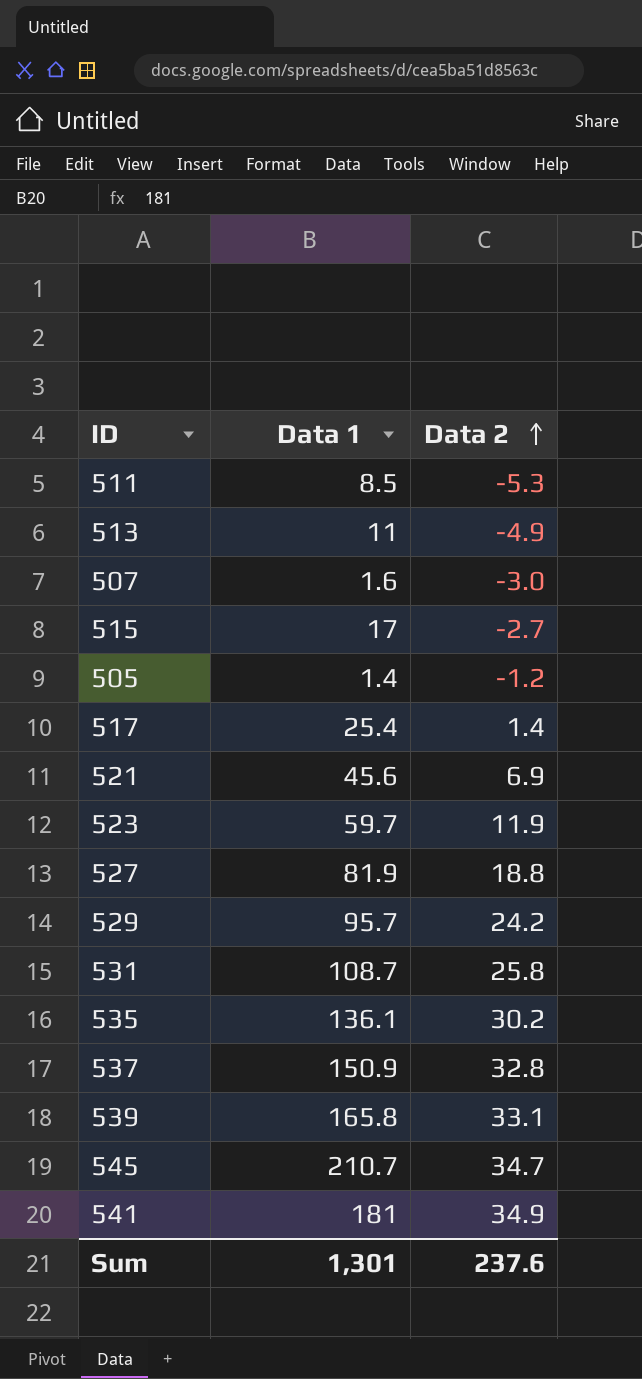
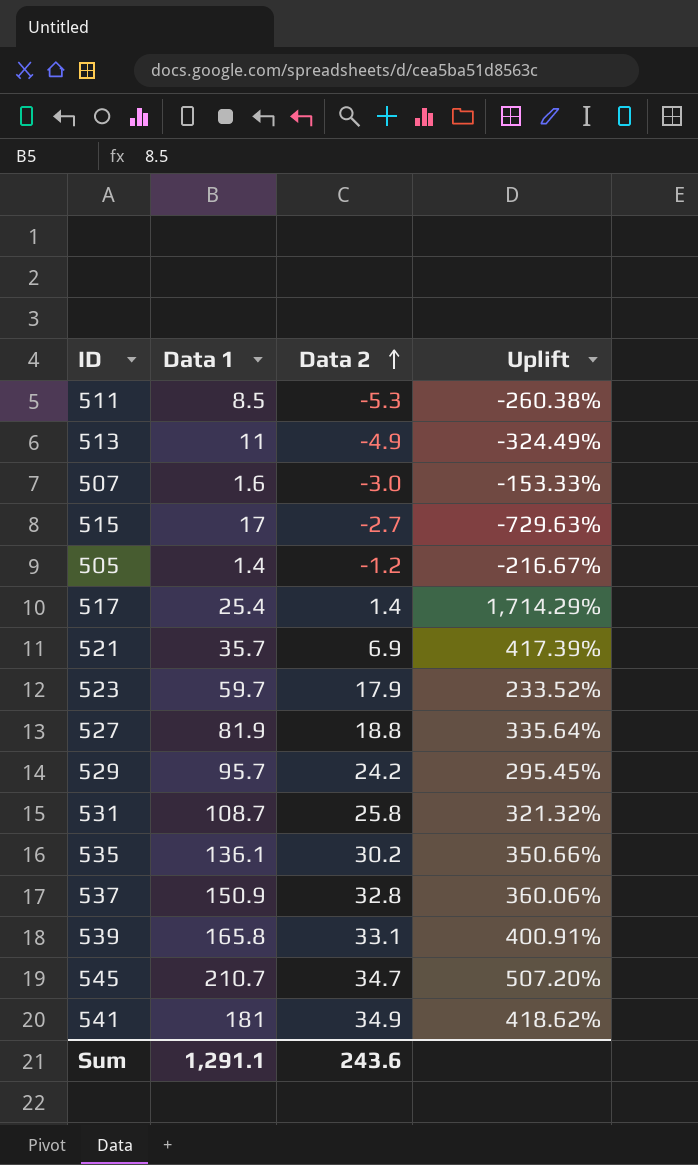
column Uplift | formula: none -> ([Data 1] - [Data 2]) / [Data 2]
521 | Data 1: 45.6 -> 35.7
523 | Data 2: 11.9 -> 17.9
Sum | Data 1: 1,301 -> 1,291.1
Sum | Data 2: 237.6 -> 243.6

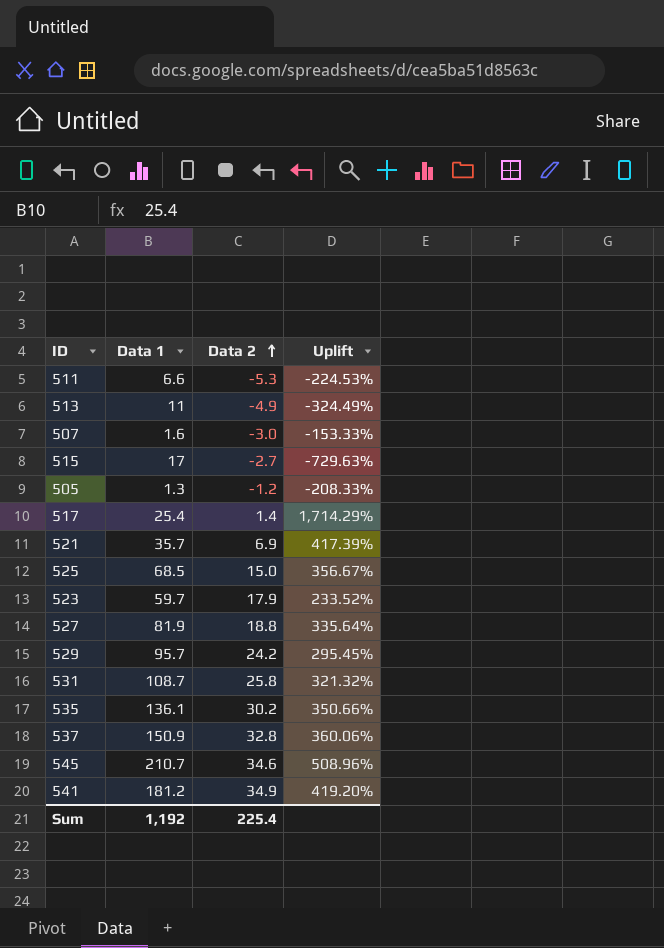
row 539: 165.8 | 33.1 | 400.91% -> none
511 | Data 1: 8.5 -> 6.6
511 | Uplift: -260.38% -> -224.53%
505 | Data 1: 1.4 -> 1.3
505 | Uplift: -216.67% -> -208.33%
row 525: none -> 68.5 | 15.0 | 356.67%
545 | Data 2: 34.7 -> 34.6
545 | Uplift: 507.20% -> 508.96%
541 | Data 1: 181 -> 181.2
541 | Uplift: 418.62% -> 419.20%
Sum | Data 1: 1,291.1 -> 1,192
Sum | Data 2: 243.6 -> 225.4

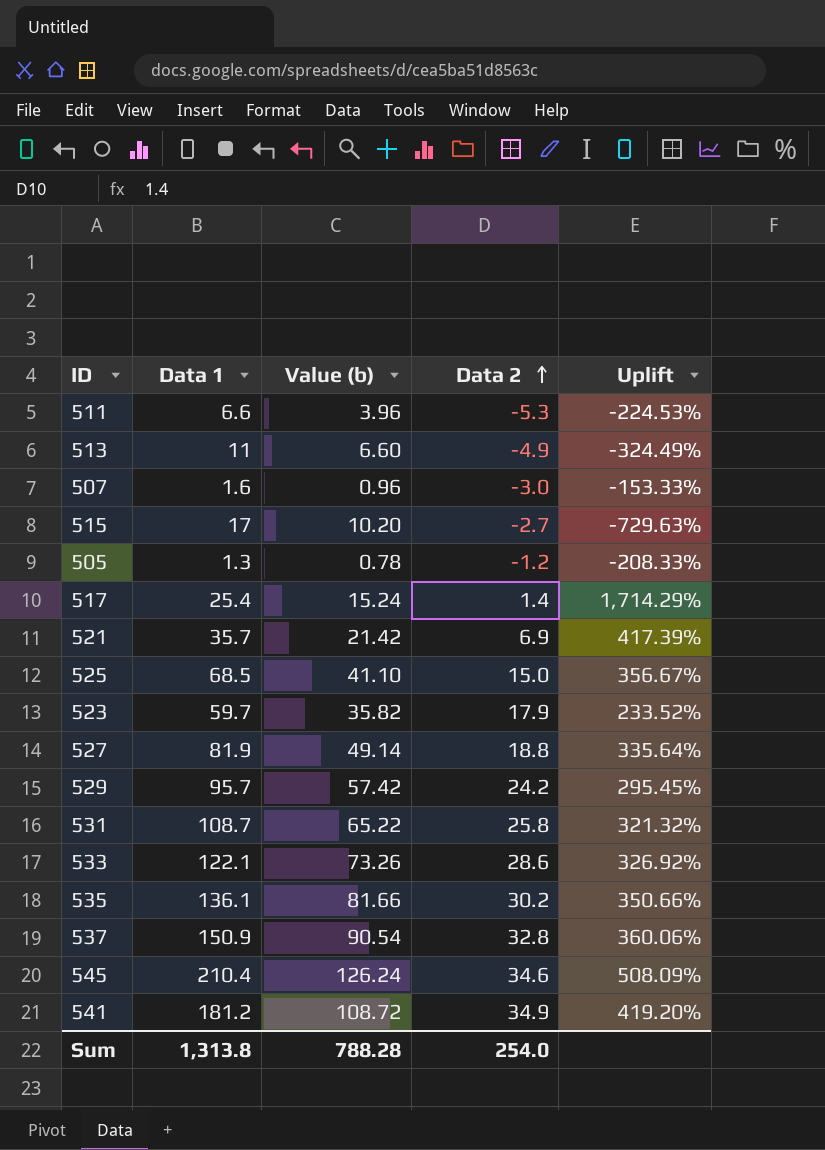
column Value (b) | formula: none -> [Data 1] * 0.6
row 533: none -> 122.1 | 73.26 | 28.6 | 326.92%
545 | Data 1: 210.7 -> 210.4
545 | Uplift: 508.96% -> 508.09%
Sum | Data 1: 1,192 -> 1,313.8
Sum | Data 2: 225.4 -> 254.0

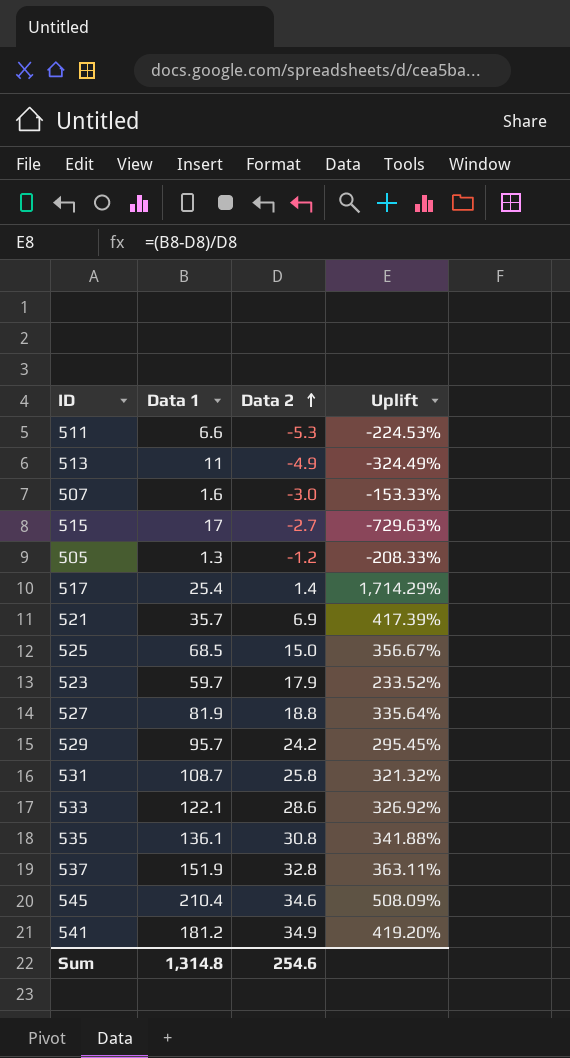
column Value (b) | formula: [Data 1] * 0.6 -> none
535 | Data 2: 30.2 -> 30.8
535 | Uplift: 350.66% -> 341.88%
537 | Data 1: 150.9 -> 151.9
537 | Uplift: 360.06% -> 363.11%
Sum | Data 1: 1,313.8 -> 1,314.8
Sum | Data 2: 254.0 -> 254.6

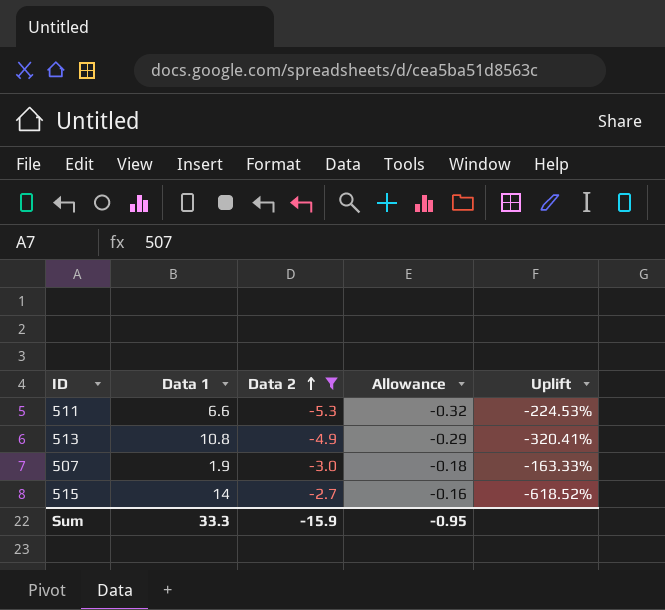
filter: none -> Data 2 <= -2.7
column Allowance | formula: none -> [Data 2] * 0.06
513 | Data 1: 11 -> 10.8
513 | Uplift: -324.49% -> -320.41%
507 | Data 1: 1.6 -> 1.9
507 | Uplift: -153.33% -> -163.33%
515 | Data 1: 17 -> 14
515 | Uplift: -729.63% -> -618.52%
Sum | Data 1: 1,314.8 -> 33.3
Sum | Data 2: 254.6 -> -15.9

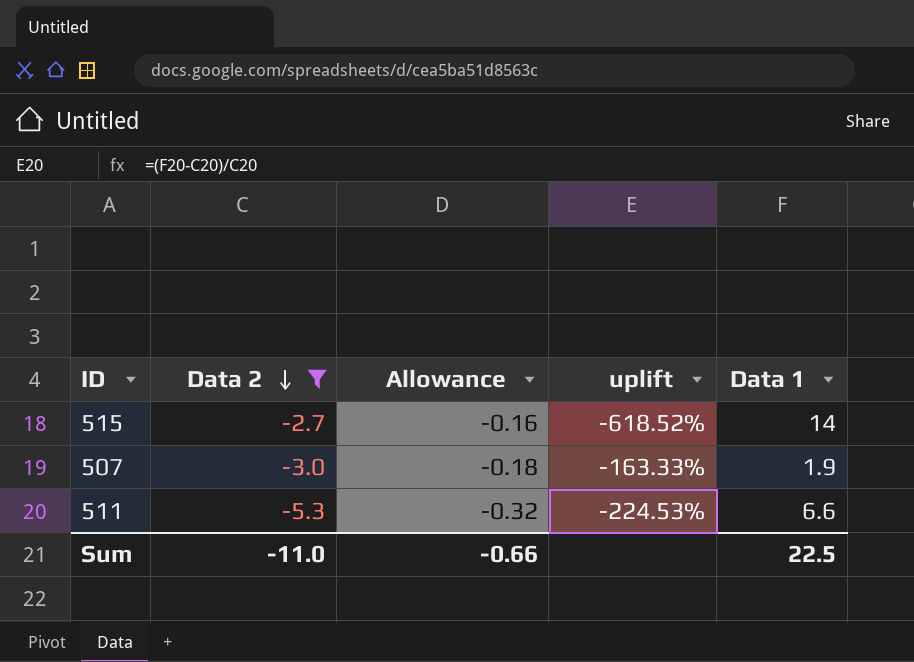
row order: Data 2 ascending -> Data 2 descending
column name: Uplift -> uplift
column Data 1 | position: 2 -> 5
row 513: 10.8 | -4.9 | -0.29 | -320.41% -> none
Sum | Data 2: -15.9 -> -11.0
Sum | Allowance: -0.95 -> -0.66
Sum | Data 1: 33.3 -> 22.5

